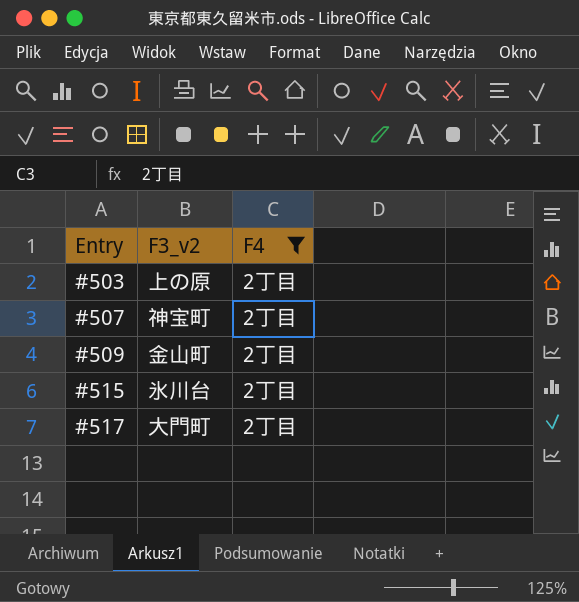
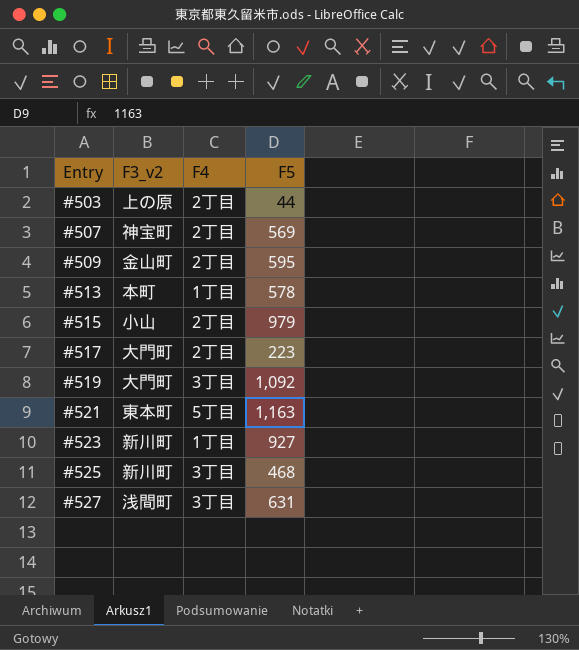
filter: F4 = 2丁目 -> none
column F5 | position: none -> 4
#515 | F3_v2: 氷川台 -> 小山

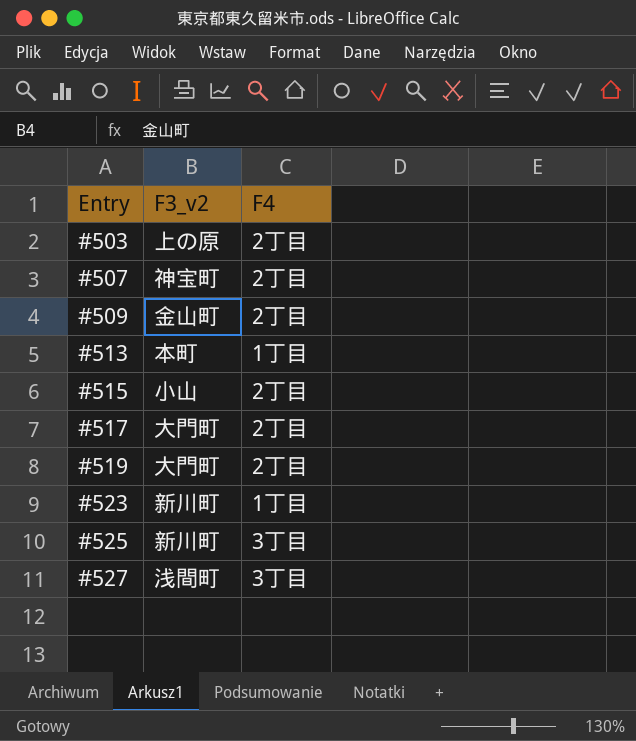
column F5 | position: 4 -> none
row #521: 東本町 | 5丁目 | 1,163 -> none
#519 | F4: 3丁目 -> 2丁目

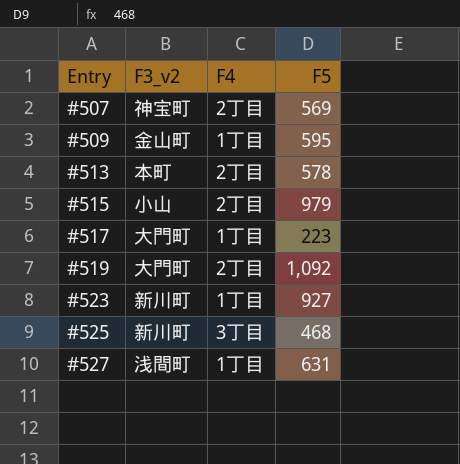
column F5 | position: none -> 4
row #503: 上の原 | 2丁目 -> none
#509 | F4: 2丁目 -> 1丁目
#513 | F4: 1丁目 -> 2丁目
#517 | F4: 2丁目 -> 1丁目
#527 | F4: 3丁目 -> 1丁目

